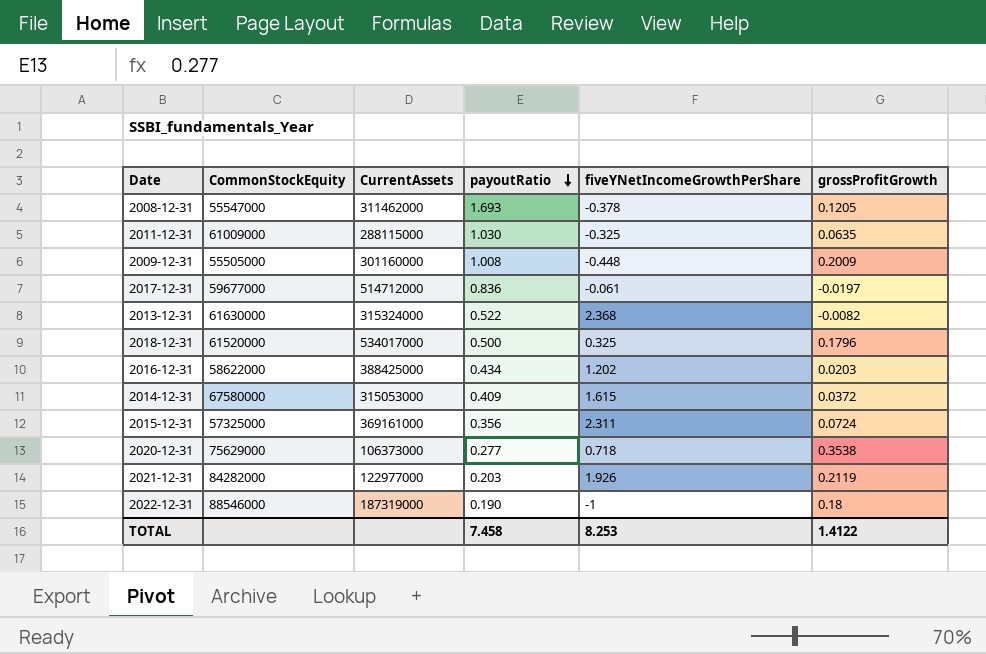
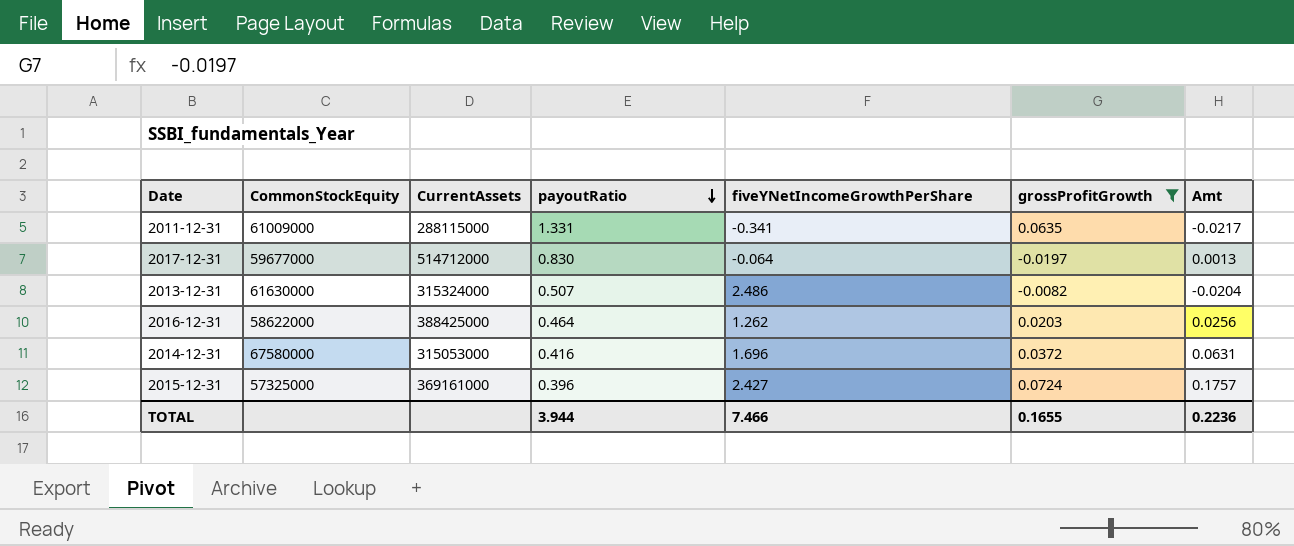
filter: none -> grossProfitGrowth <= 0.0724
column Amt | formula: none -> [fiveYNetIncomeGrowthPerShare] * [grossProfitGrowth]
2011-12-31 | payoutRatio: 1.030 -> 1.331
2011-12-31 | fiveYNetIncomeGrowthPerShare: -0.325 -> -0.341
2017-12-31 | payoutRatio: 0.836 -> 0.830
2017-12-31 | fiveYNetIncomeGrowthPerShare: -0.061 -> -0.064
2013-12-31 | payoutRatio: 0.522 -> 0.507
2013-12-31 | fiveYNetIncomeGrowthPerShare: 2.368 -> 2.486
2016-12-31 | payoutRatio: 0.434 -> 0.464
2016-12-31 | fiveYNetIncomeGrowthPerShare: 1.202 -> 1.262
2014-12-31 | payoutRatio: 0.409 -> 0.416
2014-12-31 | fiveYNetIncomeGrowthPerShare: 1.615 -> 1.696
2015-12-31 | payoutRatio: 0.356 -> 0.396
2015-12-31 | fiveYNetIncomeGrowthPerShare: 2.311 -> 2.427
TOTAL | payoutRatio: 7.458 -> 3.944
TOTAL | fiveYNetIncomeGrowthPerShare: 8.253 -> 7.466
TOTAL | grossProfitGrowth: 1.4122 -> 0.1655

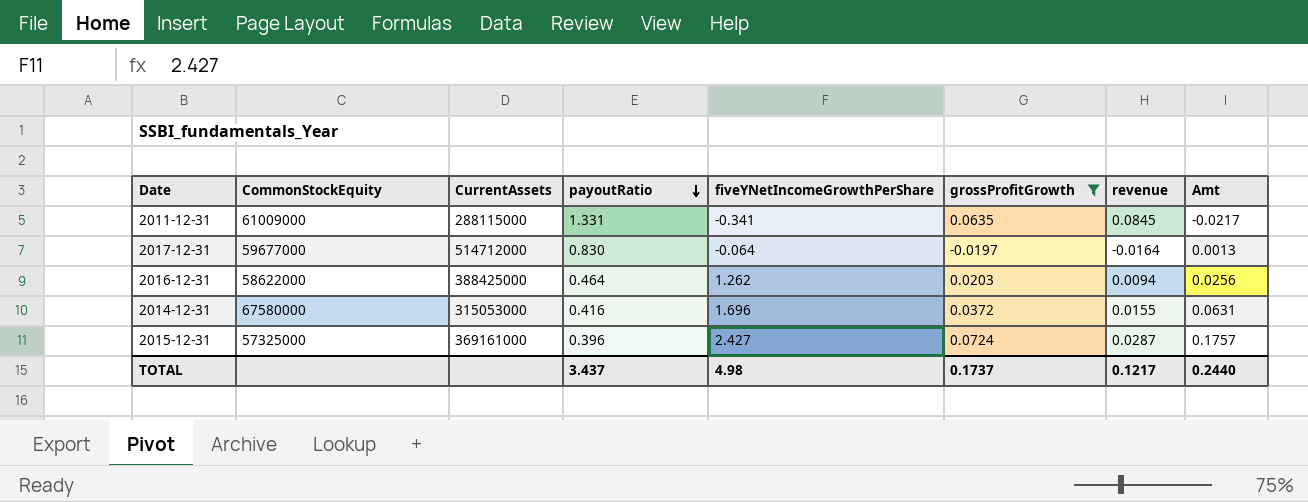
column revenue | formula: none -> [payoutRatio] * [grossProfitGrowth]
row 2013-12-31: 61630000 | 315324000 | 0.507 | 2.486 | -0.0082 | -0.0204 -> none
TOTAL | payoutRatio: 3.944 -> 3.437
TOTAL | fiveYNetIncomeGrowthPerShare: 7.466 -> 4.98
TOTAL | grossProfitGrowth: 0.1655 -> 0.1737
TOTAL | Amt: 0.2236 -> 0.2440

